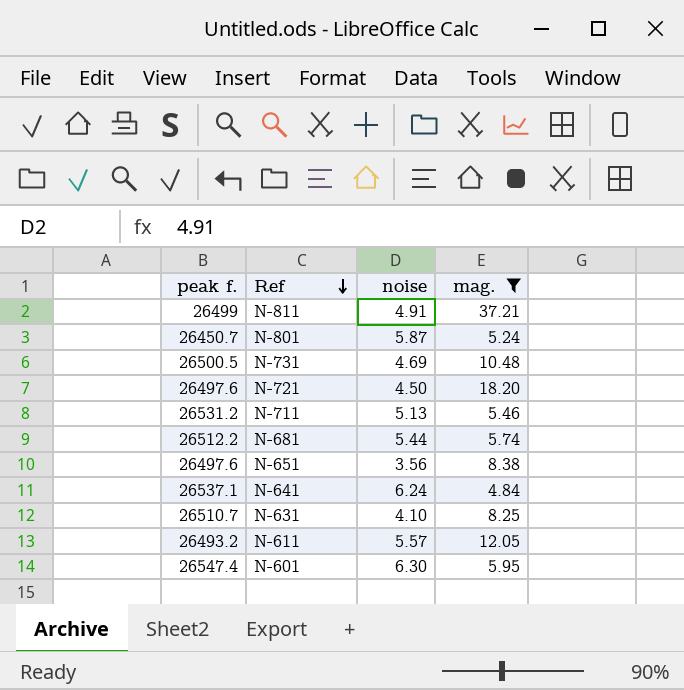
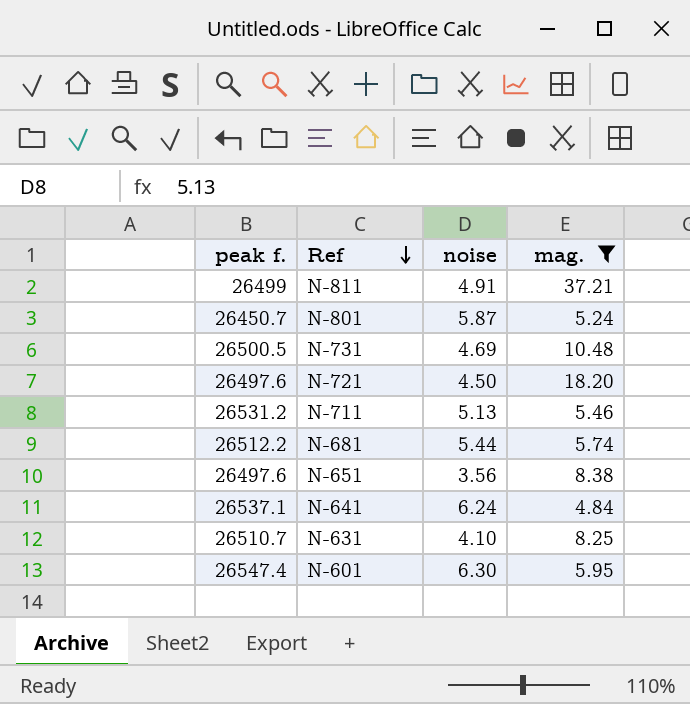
row N-611: 26493.2 | 5.57 | 12.05 -> none

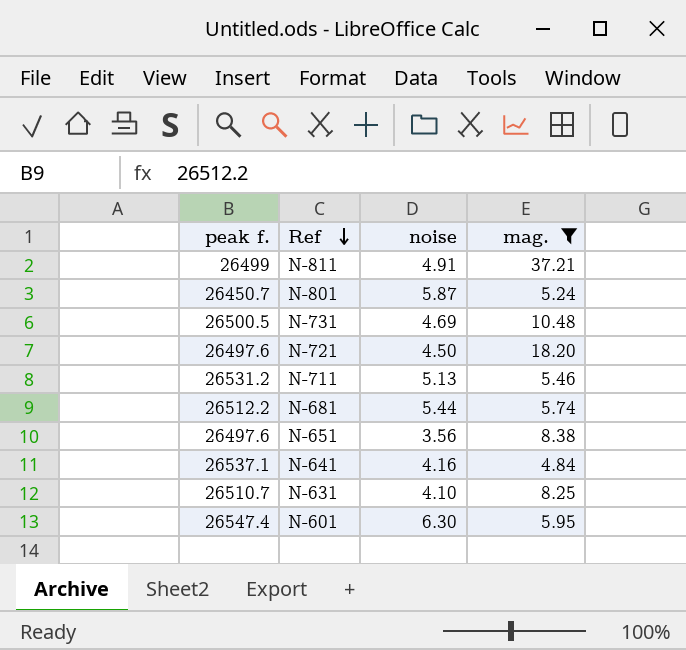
N-641 | noise: 6.24 -> 4.16

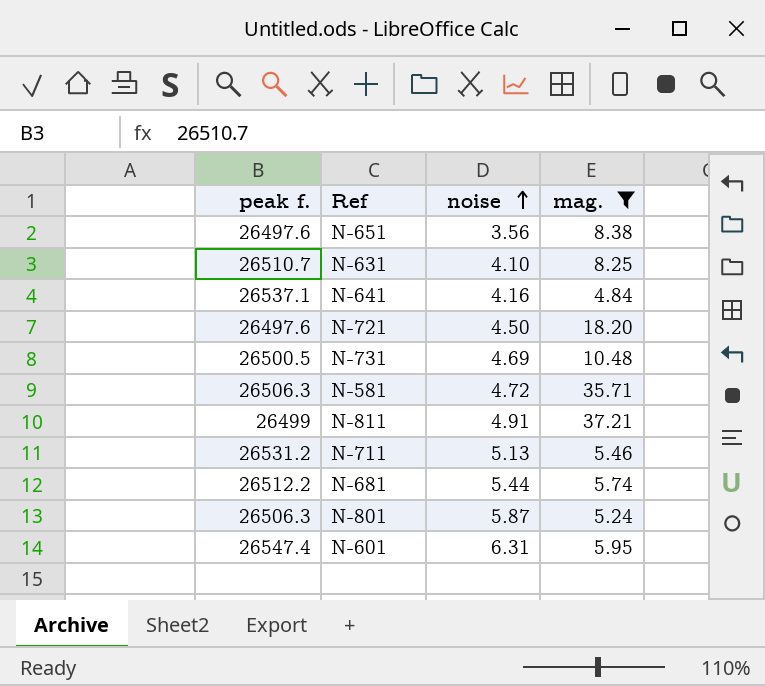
row order: Ref descending -> noise ascending
row N-581: none -> 26506.3 | 4.72 | 35.71
N-801 | peak f.: 26450.7 -> 26506.3
N-601 | noise: 6.30 -> 6.31

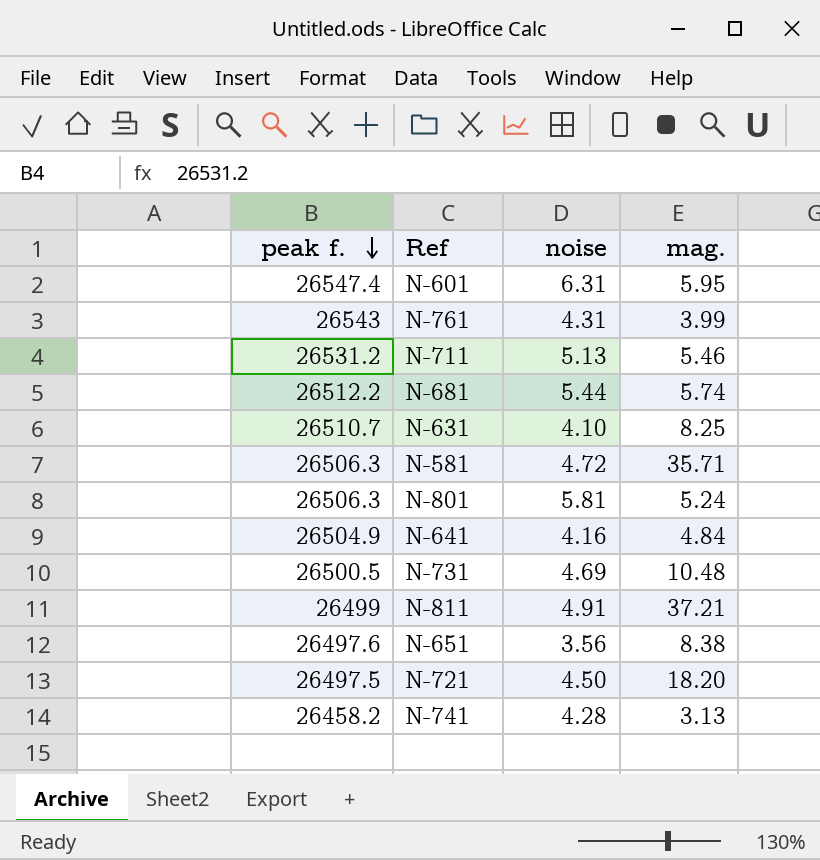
filter: mag. >= 4.84 -> none
row order: noise ascending -> peak f. descending
N-801 | noise: 5.87 -> 5.81
N-641 | peak f.: 26537.1 -> 26504.9
N-721 | peak f.: 26497.6 -> 26497.5

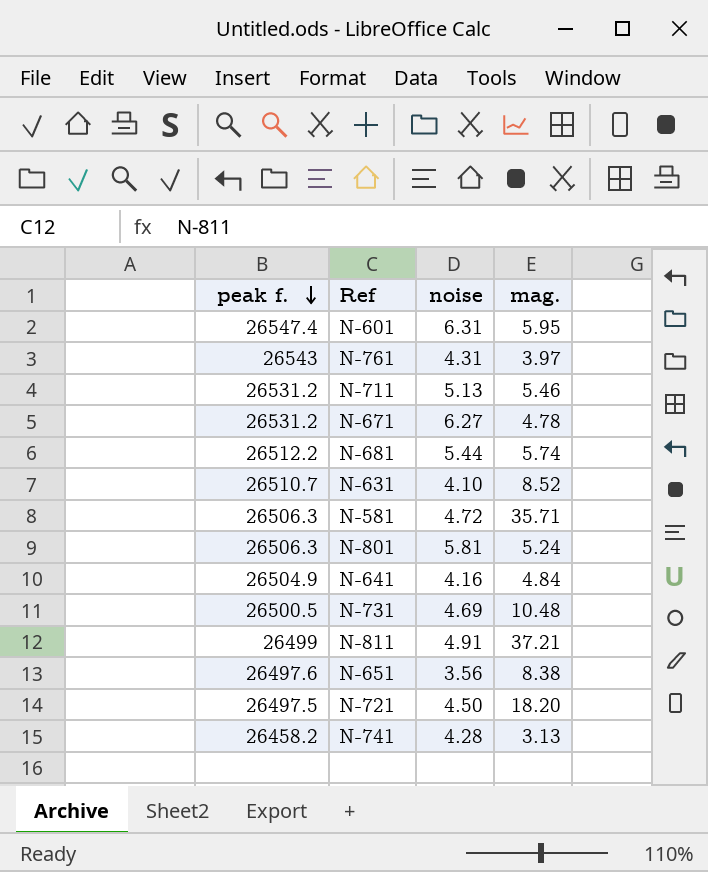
N-761 | mag.: 3.99 -> 3.97
row N-671: none -> 26531.2 | 6.27 | 4.78
N-631 | mag.: 8.25 -> 8.52

